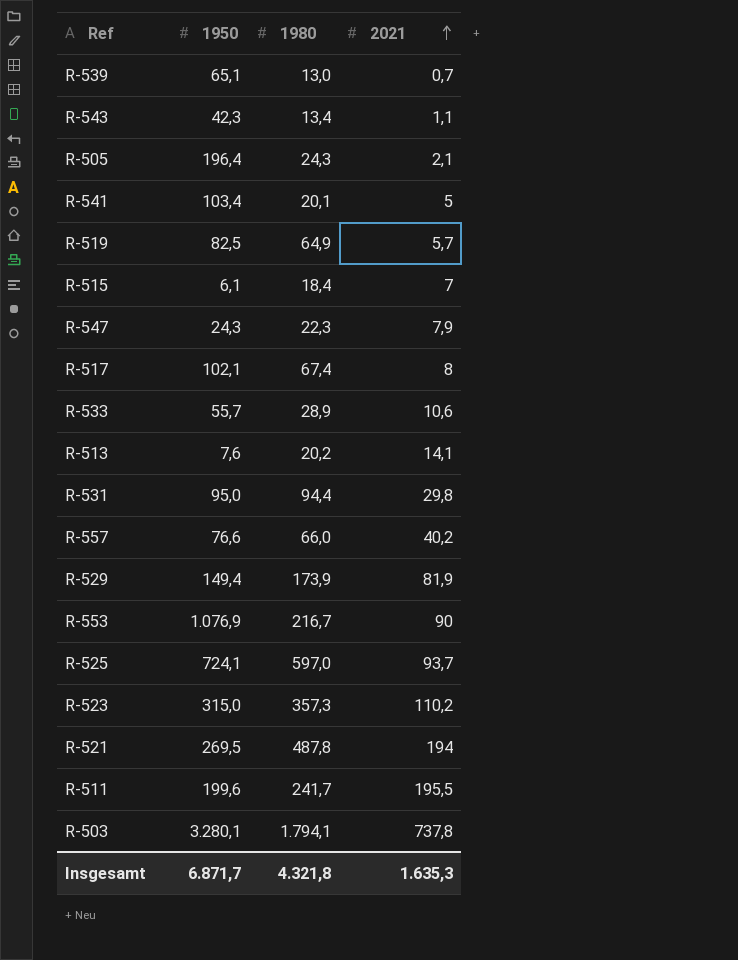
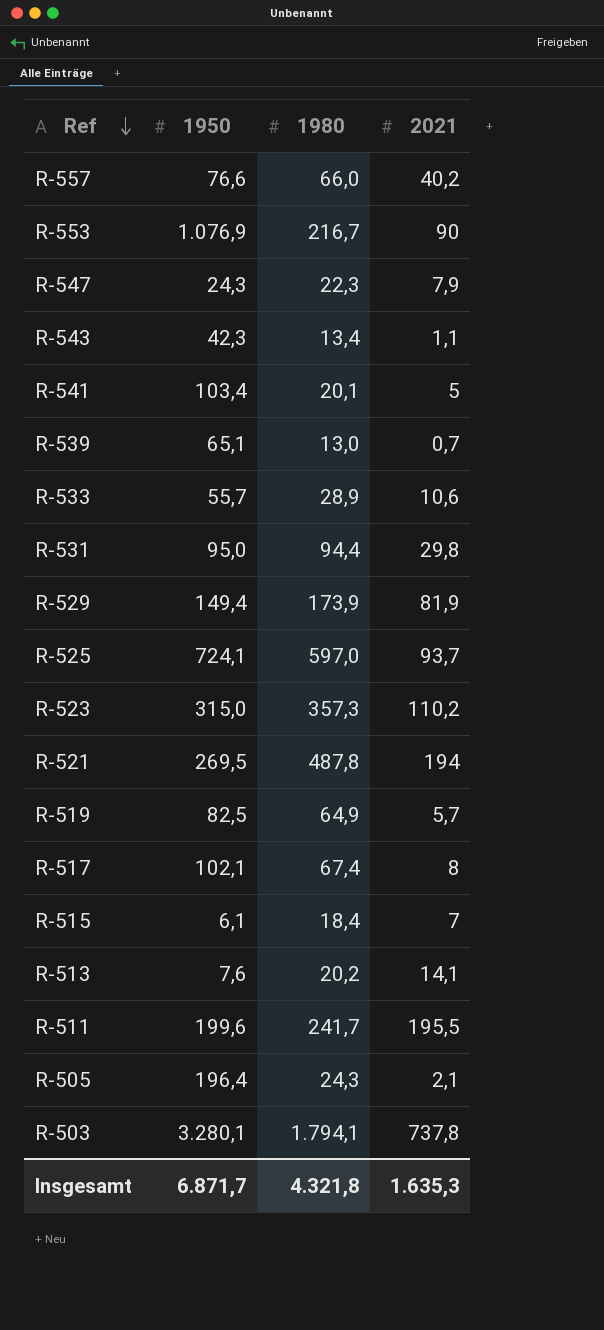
row order: 2021 ascending -> Ref descending

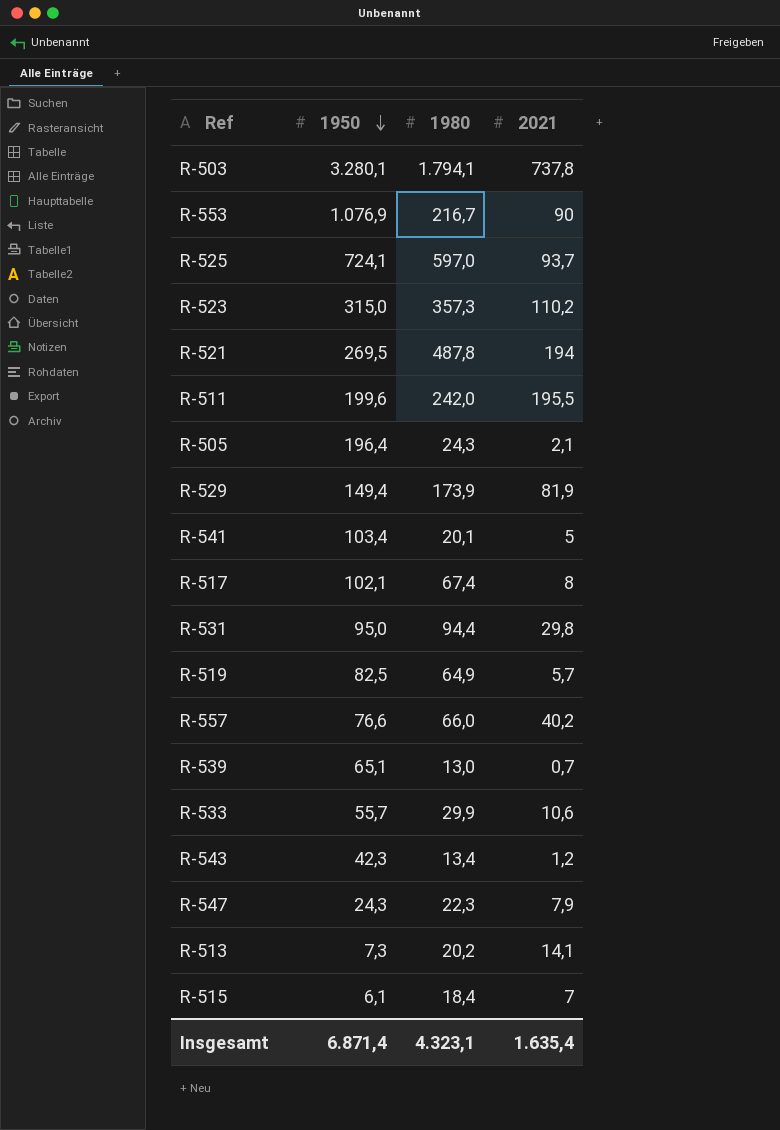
row order: Ref descending -> 1950 descending
R-511 | 1980: 241,7 -> 242,0
R-533 | 1980: 28,9 -> 29,9
R-543 | 2021: 1,1 -> 1,2
R-513 | 1950: 7,6 -> 7,3
Insgesamt | 1950: 6.871,7 -> 6.871,4
Insgesamt | 1980: 4.321,8 -> 4.323,1
Insgesamt | 2021: 1.635,3 -> 1.635,4

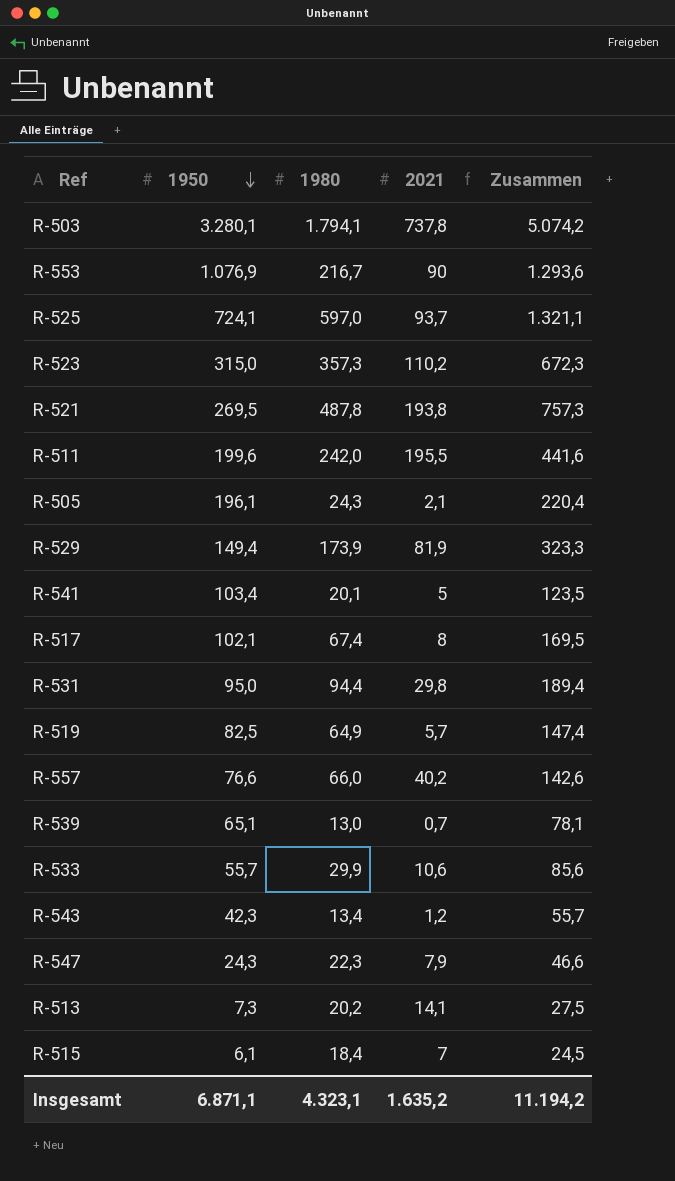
column Zusammen | formula: none -> [1950] + [1980]
R-521 | 2021: 194 -> 193,8
R-505 | 1950: 196,4 -> 196,1
Insgesamt | 1950: 6.871,4 -> 6.871,1
Insgesamt | 2021: 1.635,4 -> 1.635,2

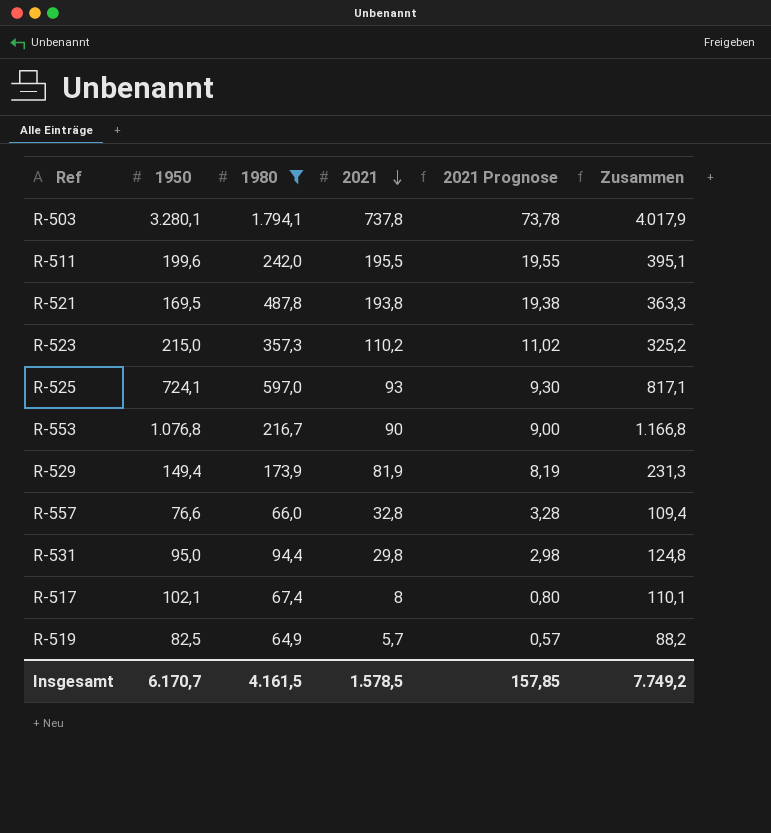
filter: none -> 1980 >= 64,9
row order: 1950 descending -> 2021 descending
column 2021 Prognose | formula: none -> [2021] * 0,1
column Zusammen | formula: [1950] + [1980] -> [1950] + [2021]
R-521 | 1950: 269,5 -> 169,5
R-523 | 1950: 315,0 -> 215,0
R-525 | 2021: 93,7 -> 93
R-553 | 1950: 1.076,9 -> 1.076,8
R-557 | 2021: 40,2 -> 32,8
Insgesamt | 1950: 6.871,1 -> 6.170,7
Insgesamt | 1980: 4.323,1 -> 4.161,5
Insgesamt | 2021: 1.635,2 -> 1.578,5
Insgesamt | Zusammen: 11.194,2 -> 7.749,2

